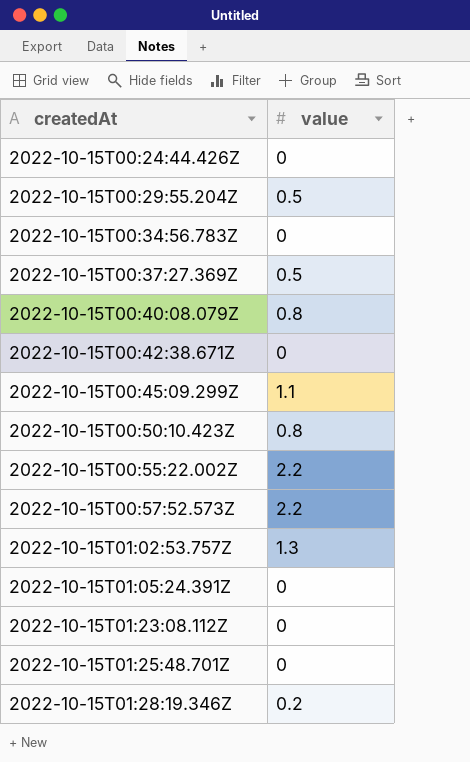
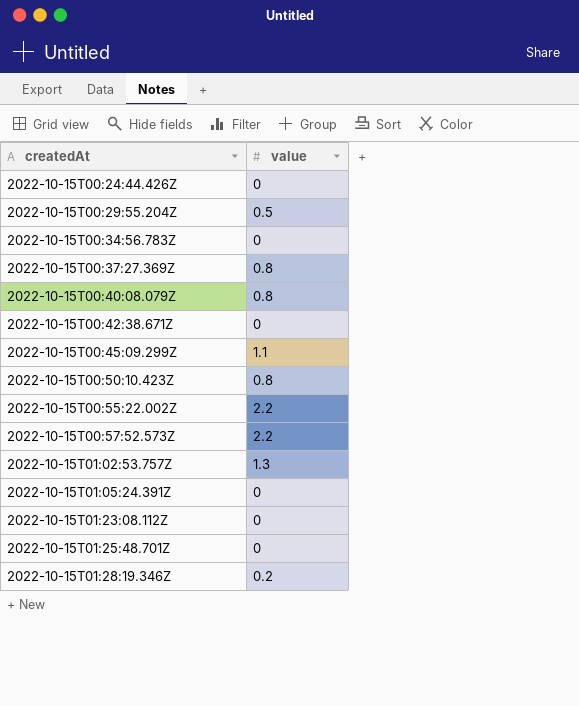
2022-10-15T00:37:27.369Z | value: 0.5 -> 0.8

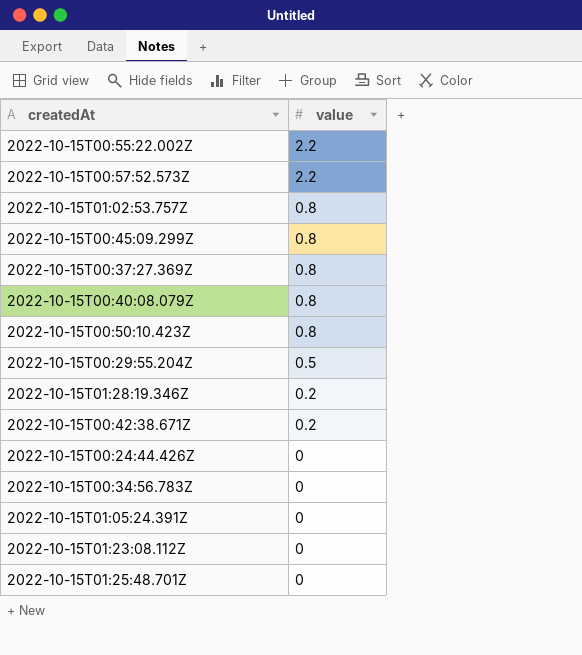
row order: createdAt ascending -> value descending
2022-10-15T01:02:53.757Z | value: 1.3 -> 0.8
2022-10-15T00:45:09.299Z | value: 1.1 -> 0.8
2022-10-15T00:42:38.671Z | value: 0 -> 0.2

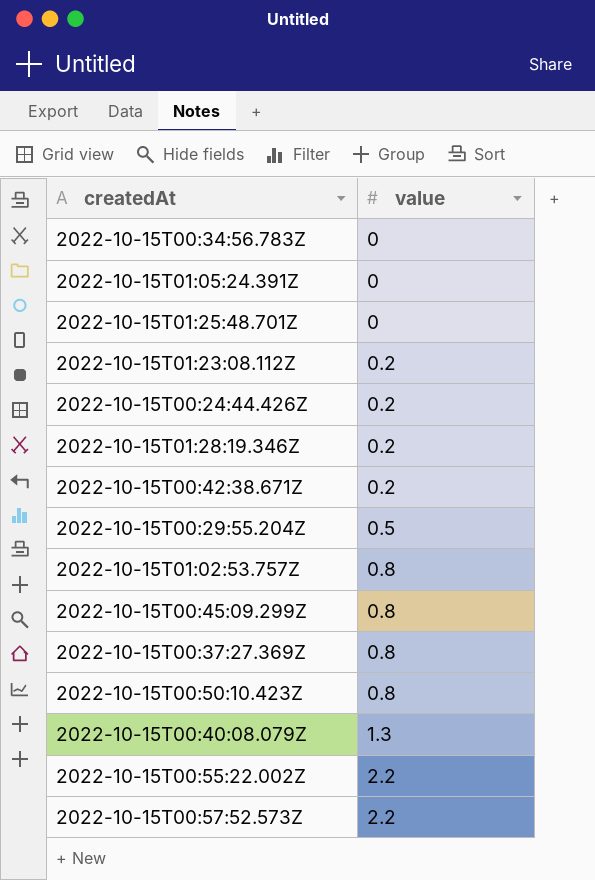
row order: value descending -> value ascending
2022-10-15T01:23:08.112Z | value: 0 -> 0.2
2022-10-15T00:24:44.426Z | value: 0 -> 0.2
2022-10-15T00:40:08.079Z | value: 0.8 -> 1.3

